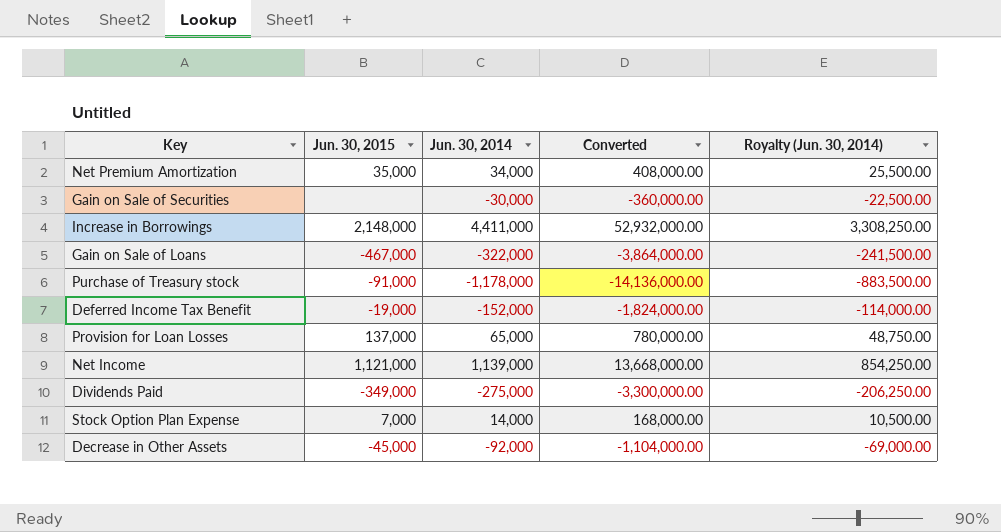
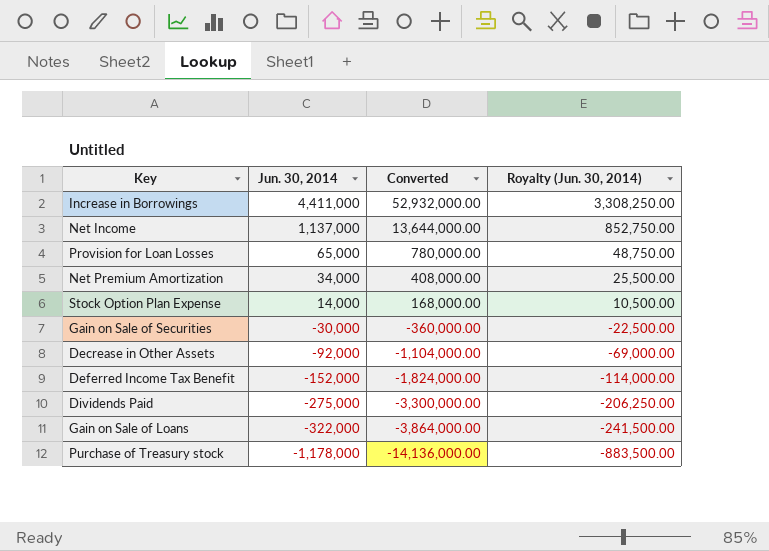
row order: none -> Jun. 30, 2014 descending
column Jun. 30, 2015 | position: 2 -> none
Net Income | Jun. 30, 2014: 1,139,000 -> 1,137,000
Net Income | Converted: 13,668,000.00 -> 13,644,000.00
Net Income | Royalty (Jun. 30, 2014): 854,250.00 -> 852,750.00

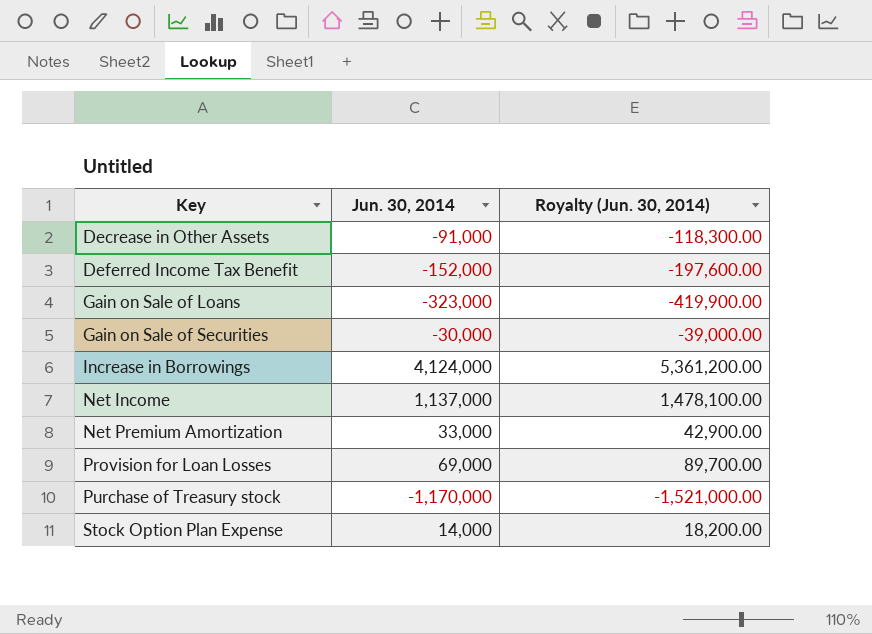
row order: Jun. 30, 2014 descending -> Key ascending
column Converted | formula: [Jun. 30, 2014] * 12 -> none
column Royalty (Jun. 30, 2014) | formula: [Jun. 30, 2014] * 0.75 -> [Jun. 30, 2014] * 1.3
row Dividends Paid: -275,000 | -3,300,000.00 | -206,250.00 -> none
Decrease in Other Assets | Jun. 30, 2014: -92,000 -> -91,000
Gain on Sale of Loans | Jun. 30, 2014: -322,000 -> -323,000
Increase in Borrowings | Jun. 30, 2014: 4,411,000 -> 4,124,000
Net Premium Amortization | Jun. 30, 2014: 34,000 -> 33,000
Provision for Loan Losses | Jun. 30, 2014: 65,000 -> 69,000
Purchase of Treasury stock | Jun. 30, 2014: -1,178,000 -> -1,170,000

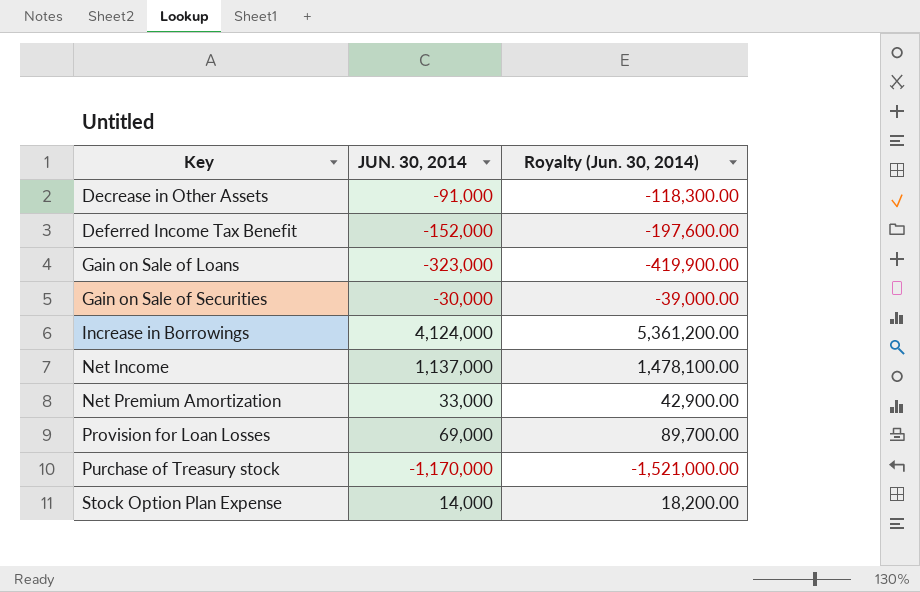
column name: Jun. 30, 2014 -> JUN. 30, 2014

